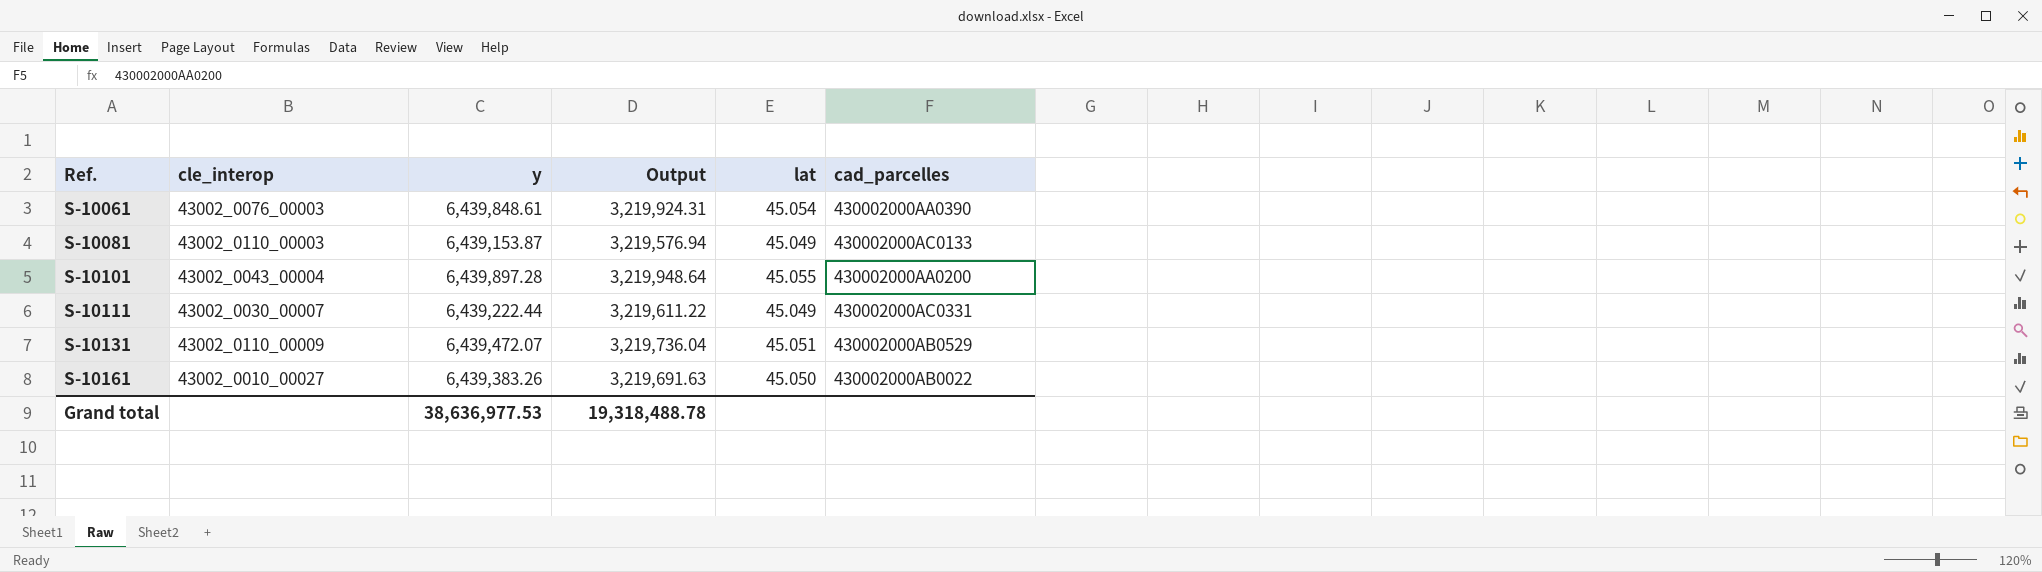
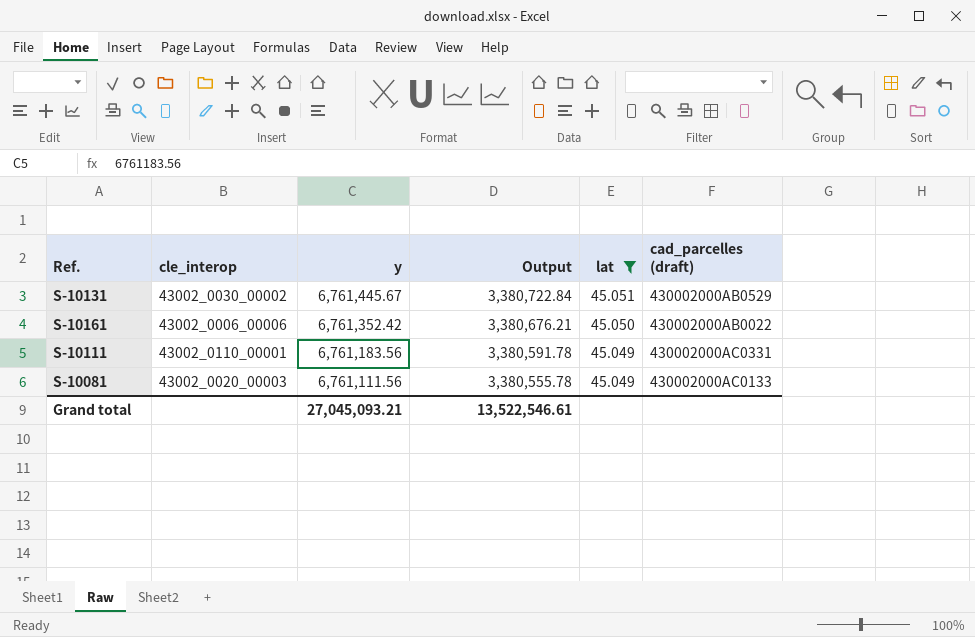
filter: none -> lat <= 45.051
row order: Ref. ascending -> y descending
column name: cad_parcelles -> cad_parcelles (draft)
S-10131 | cle_interop: 43002_0110_00009 -> 43002_0030_00002
S-10131 | y: 6,439,472.07 -> 6,761,445.67
S-10131 | Output: 3,219,736.04 -> 3,380,722.84
S-10161 | cle_interop: 43002_0010_00027 -> 43002_0006_00006
S-10161 | y: 6,439,383.26 -> 6,761,352.42
S-10161 | Output: 3,219,691.63 -> 3,380,676.21
S-10111 | cle_interop: 43002_0030_00007 -> 43002_0110_00001
S-10111 | y: 6,439,222.44 -> 6,761,183.56
S-10111 | Output: 3,219,611.22 -> 3,380,591.78
S-10081 | cle_interop: 43002_0110_00003 -> 43002_0020_00003
S-10081 | y: 6,439,153.87 -> 6,761,111.56
S-10081 | Output: 3,219,576.94 -> 3,380,555.78
Grand total | y: 38,636,977.53 -> 27,045,093.21
Grand total | Output: 19,318,488.78 -> 13,522,546.61

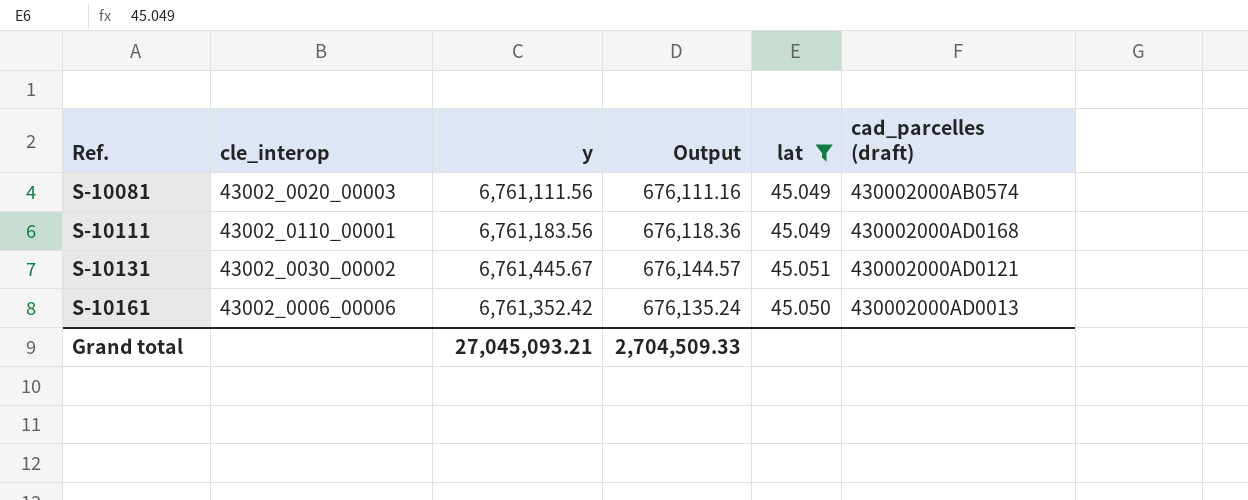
row order: y descending -> Ref. ascending
column Output | formula: [y] * 0.5 -> [y] * 0.1
S-10081 | cad_parcelles (draft): 430002000AC0133 -> 430002000AB0574
S-10111 | cad_parcelles (draft): 430002000AC0331 -> 430002000AD0168
S-10131 | cad_parcelles (draft): 430002000AB0529 -> 430002000AD0121
S-10161 | cad_parcelles (draft): 430002000AB0022 -> 430002000AD0013
Grand total | Output: 13,522,546.61 -> 2,704,509.33

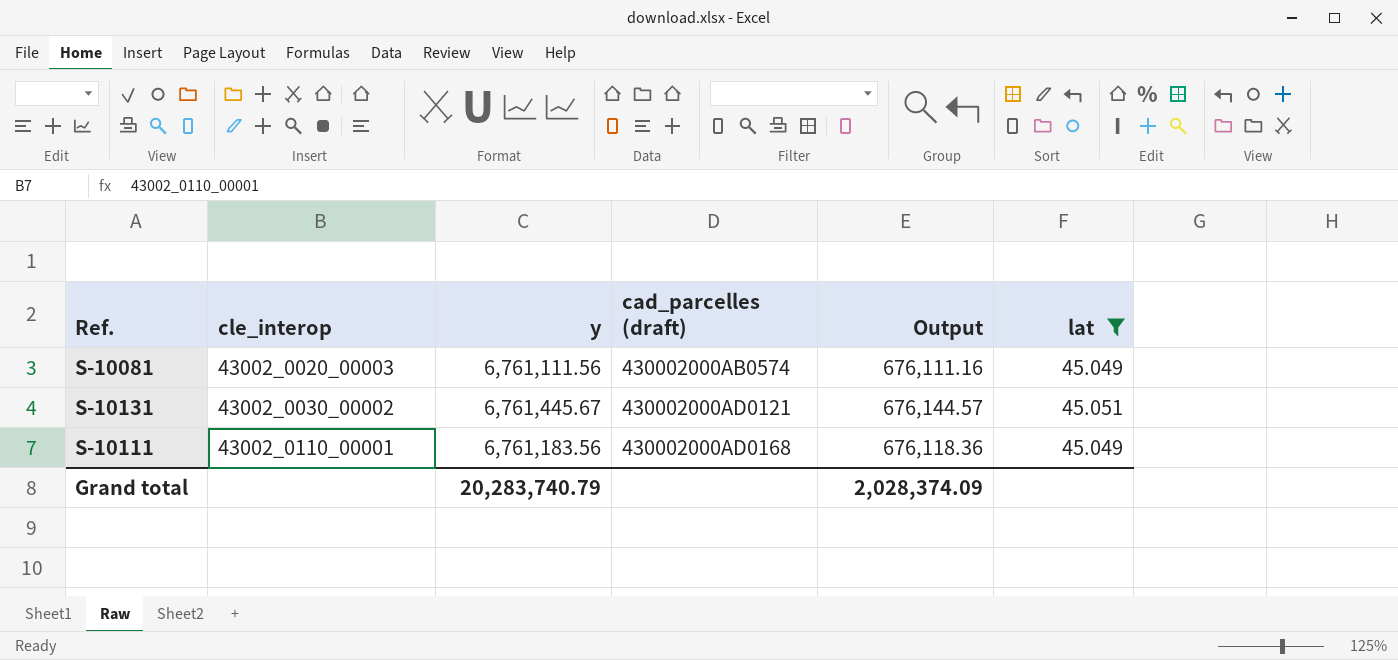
row order: Ref. ascending -> cle_interop ascending
column cad_parcelles (draft) | position: 6 -> 4
row S-10161: 43002_0006_00006 | 6,761,352.42 | 676,135.24 | 45.050 | 430002000AD0013 -> none
Grand total | y: 27,045,093.21 -> 20,283,740.79
Grand total | Output: 2,704,509.33 -> 2,028,374.09

